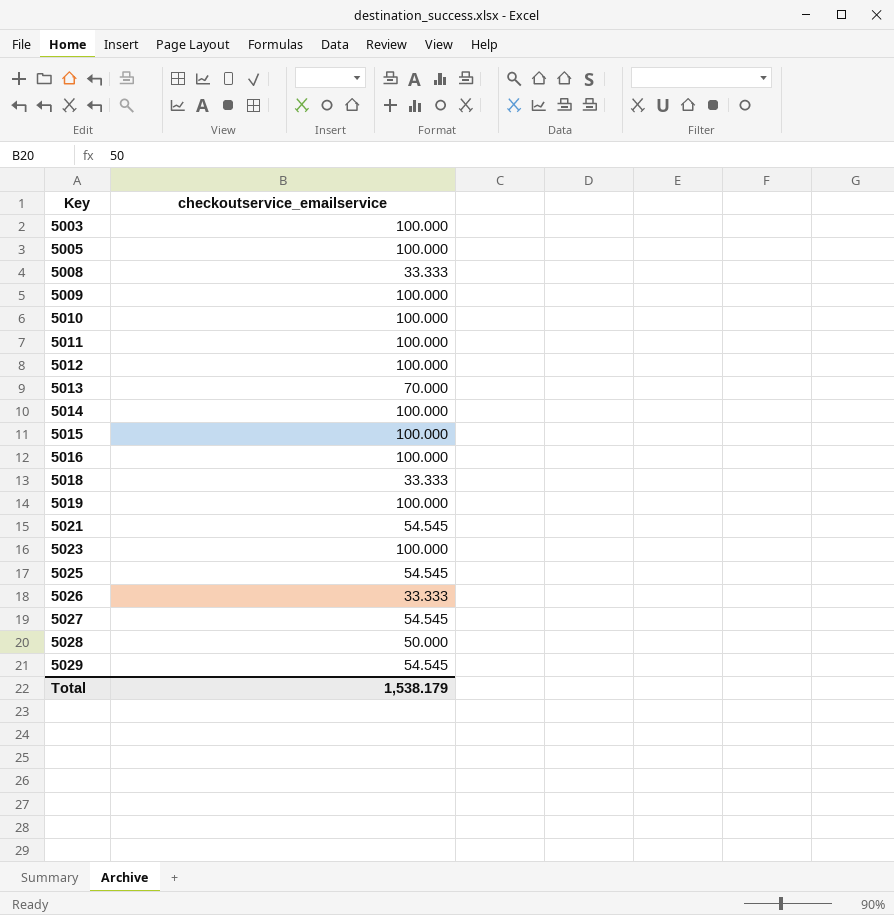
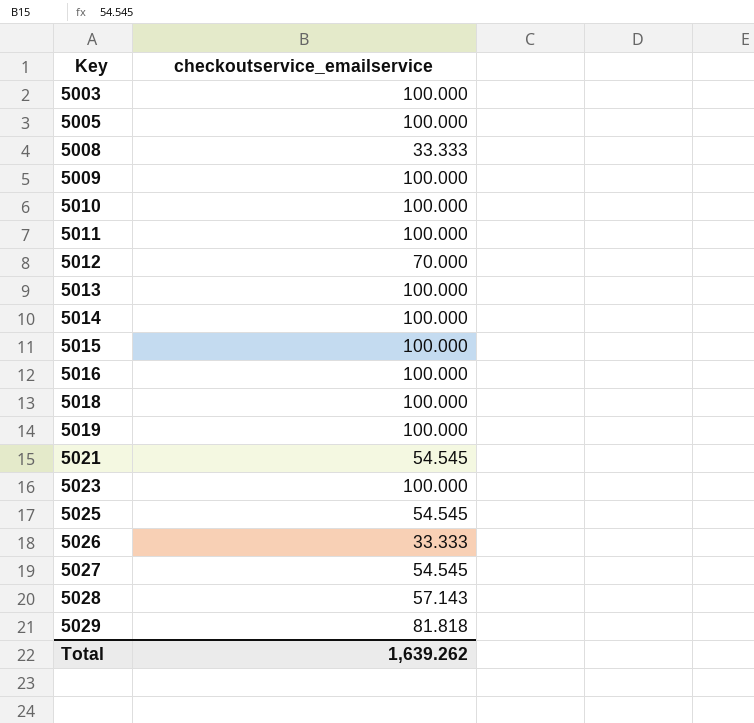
5012 | checkoutservice_emailservice: 100.000 -> 70.000
5013 | checkoutservice_emailservice: 70.000 -> 100.000
5018 | checkoutservice_emailservice: 33.333 -> 100.000
5028 | checkoutservice_emailservice: 50.000 -> 57.143
5029 | checkoutservice_emailservice: 54.545 -> 81.818
Total | checkoutservice_emailservice: 1,538.179 -> 1,639.262

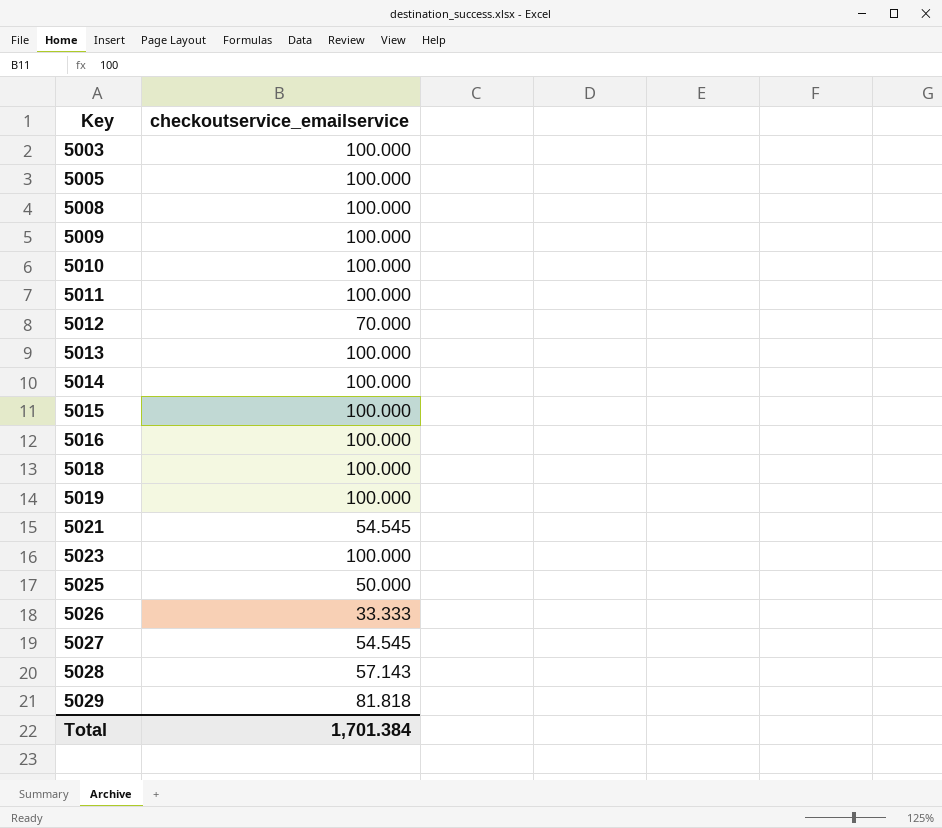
5008 | checkoutservice_emailservice: 33.333 -> 100.000
5025 | checkoutservice_emailservice: 54.545 -> 50.000
Total | checkoutservice_emailservice: 1,639.262 -> 1,701.384

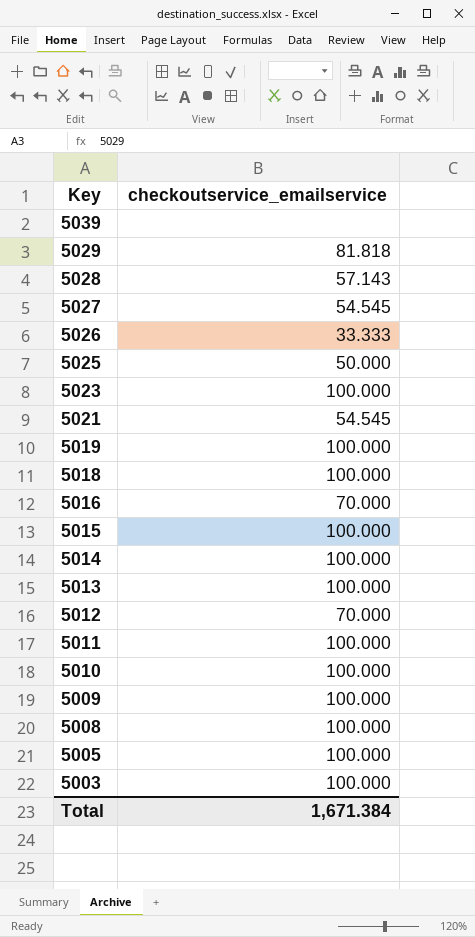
row order: Key ascending -> Key descending
row 5039: none -> none
5016 | checkoutservice_emailservice: 100.000 -> 70.000
Total | checkoutservice_emailservice: 1,701.384 -> 1,671.384

